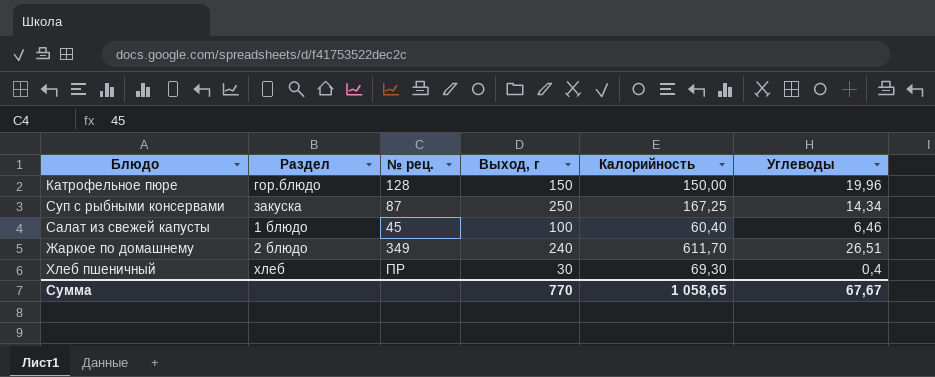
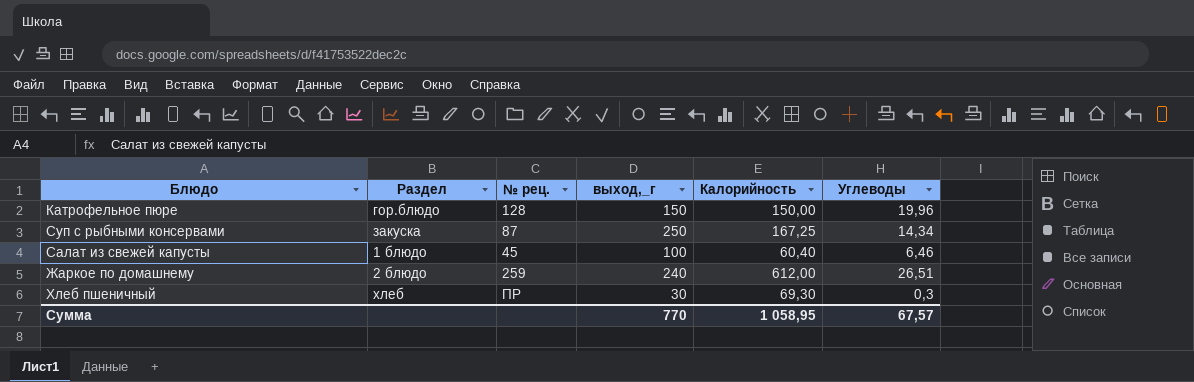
column name: Выход, г -> выход,_г
Жаркое по домашнему | № рец.: 349 -> 259
Жаркое по домашнему | Калорийность: 611,70 -> 612,00
Хлеб пшеничный | Углеводы: 0,4 -> 0,3
Сумма | Калорийность: 1 058,65 -> 1 058,95
Сумма | Углеводы: 67,67 -> 67,57

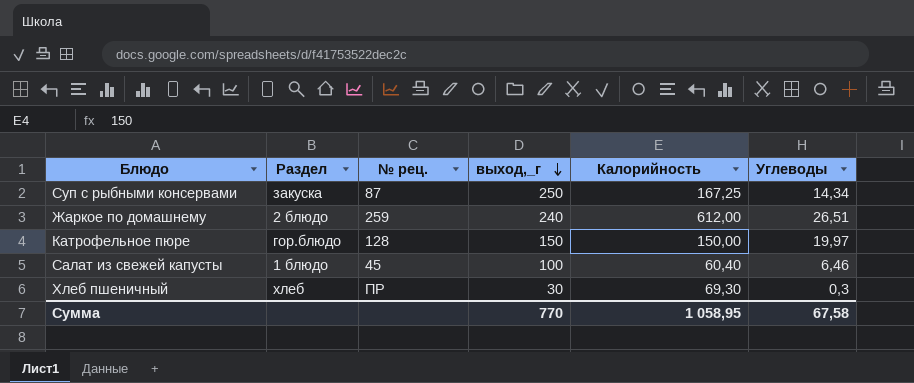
row order: none -> выход,_г descending
Катрофельное пюре | Углеводы: 19,96 -> 19,97
Сумма | Углеводы: 67,57 -> 67,58

